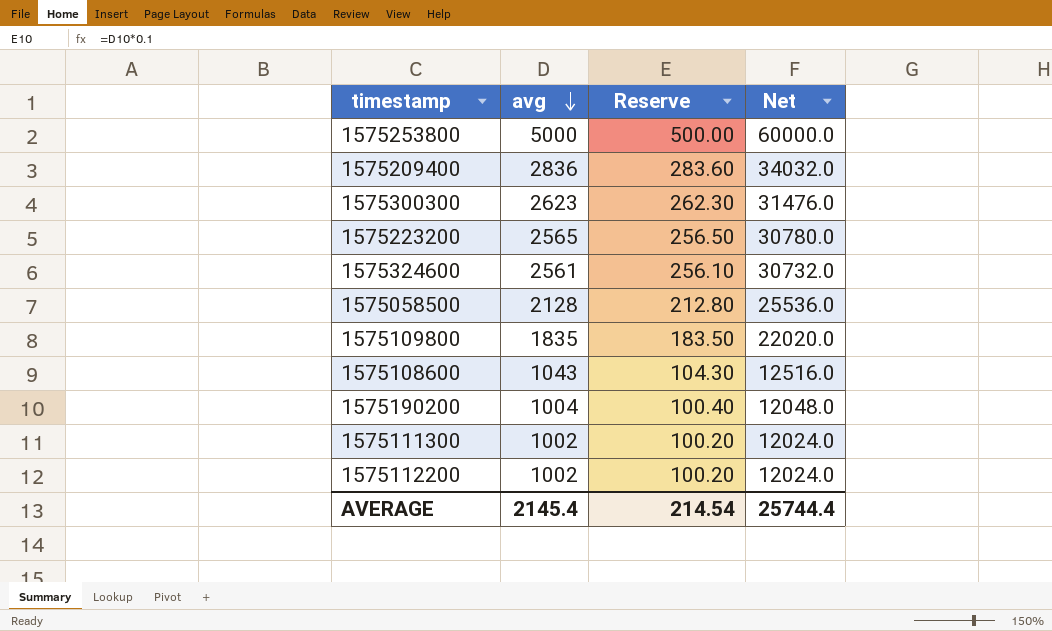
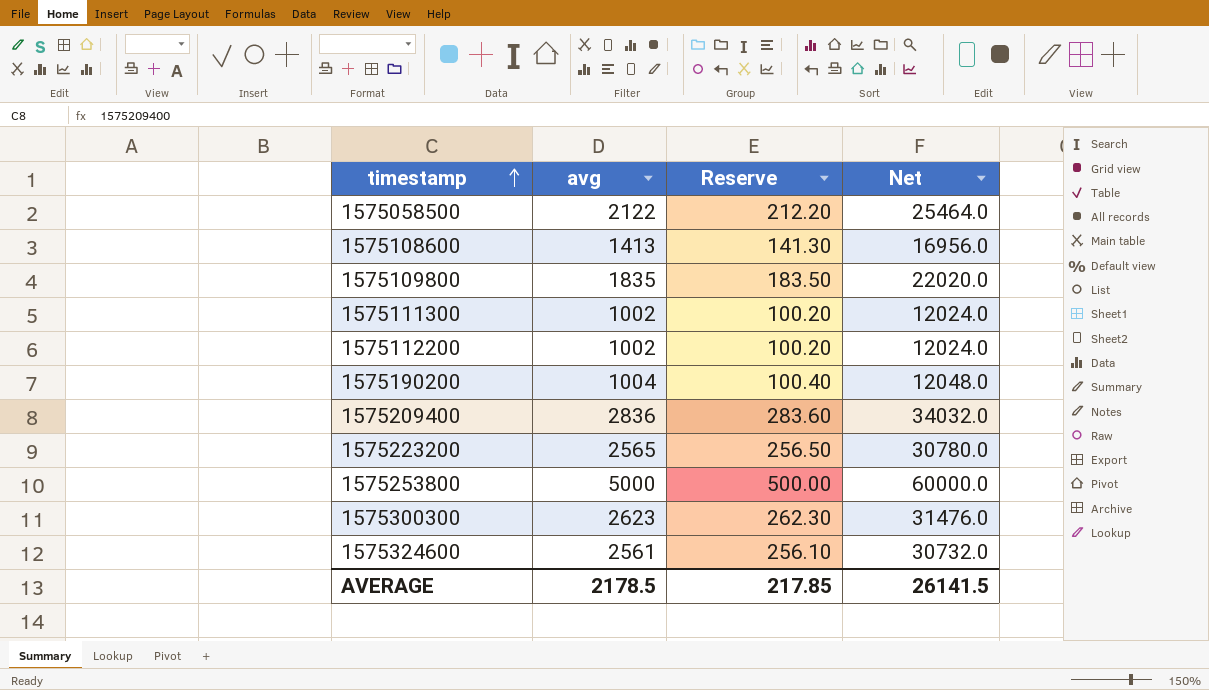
row order: avg descending -> timestamp ascending
1575058500 | avg: 2128 -> 2122
1575058500 | Reserve: 212.80 -> 212.20
1575058500 | Net: 25536.0 -> 25464.0
1575108600 | avg: 1043 -> 1413
1575108600 | Reserve: 104.30 -> 141.30
1575108600 | Net: 12516.0 -> 16956.0
AVERAGE | avg: 2145.4 -> 2178.5
AVERAGE | Reserve: 214.54 -> 217.85
AVERAGE | Net: 25744.4 -> 26141.5

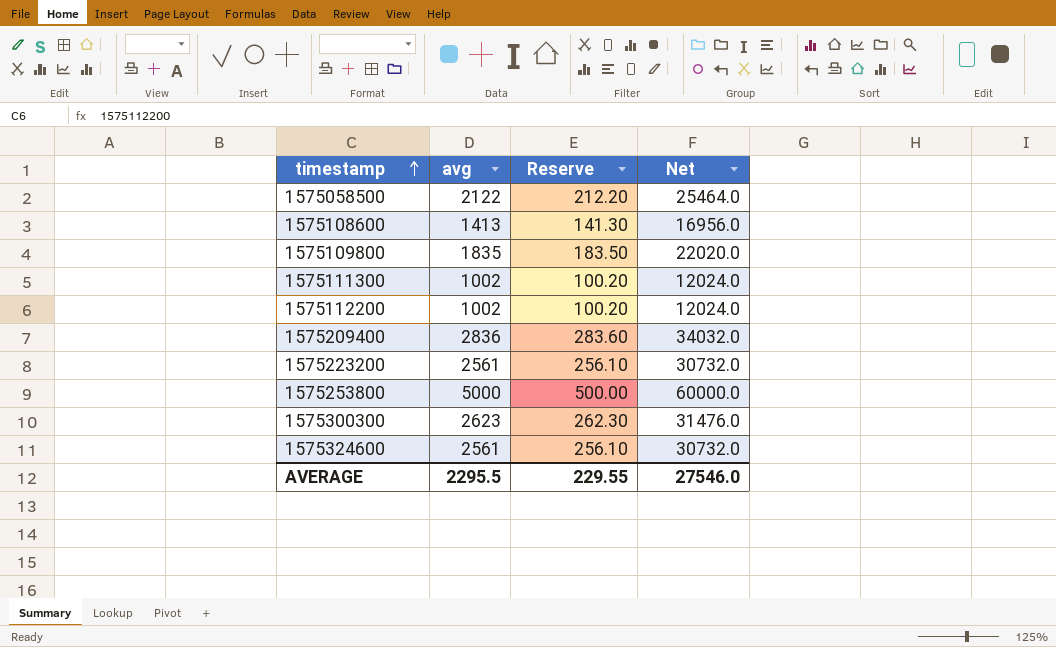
row 1575190200: 1004 | 100.40 | 12048.0 -> none
1575223200 | avg: 2565 -> 2561
1575223200 | Reserve: 256.50 -> 256.10
1575223200 | Net: 30780.0 -> 30732.0
AVERAGE | avg: 2178.5 -> 2295.5
AVERAGE | Reserve: 217.85 -> 229.55
AVERAGE | Net: 26141.5 -> 27546.0

